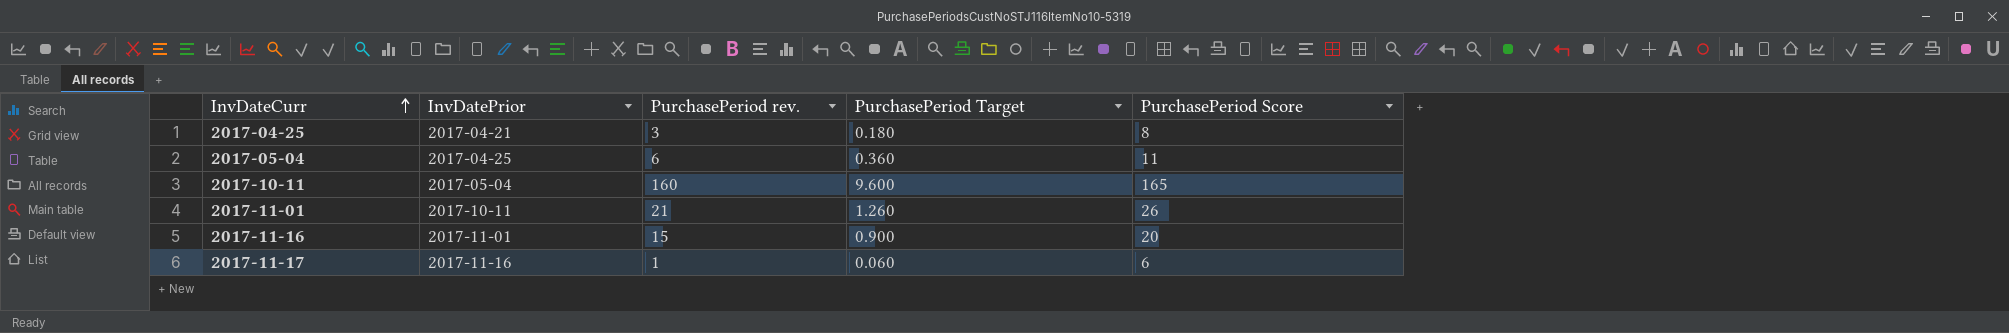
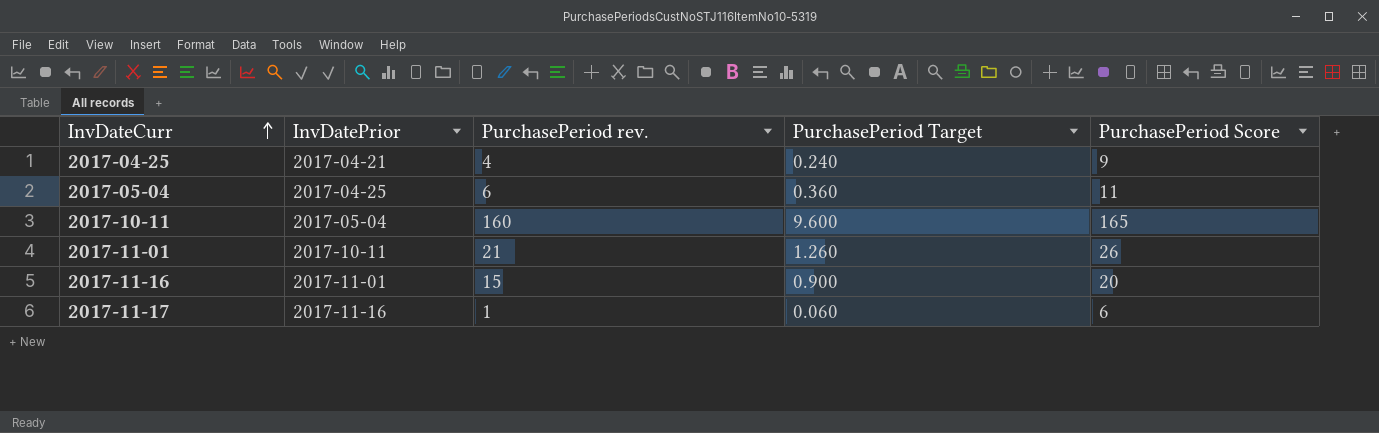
2017-04-25 | PurchasePeriod rev.: 3 -> 4
2017-04-25 | PurchasePeriod Target: 0.180 -> 0.240
2017-04-25 | PurchasePeriod Score: 8 -> 9

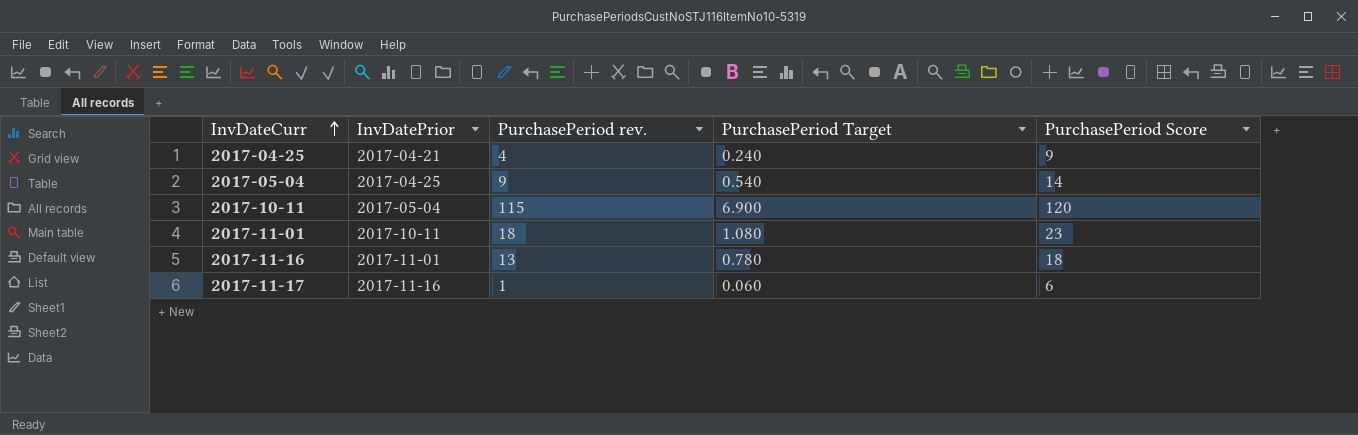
2017-05-04 | PurchasePeriod rev.: 6 -> 9
2017-05-04 | PurchasePeriod Target: 0.360 -> 0.540
2017-05-04 | PurchasePeriod Score: 11 -> 14
2017-10-11 | PurchasePeriod rev.: 160 -> 115
2017-10-11 | PurchasePeriod Target: 9.600 -> 6.900
2017-10-11 | PurchasePeriod Score: 165 -> 120
2017-11-01 | PurchasePeriod rev.: 21 -> 18
2017-11-01 | PurchasePeriod Target: 1.260 -> 1.080
2017-11-01 | PurchasePeriod Score: 26 -> 23
2017-11-16 | PurchasePeriod rev.: 15 -> 13
2017-11-16 | PurchasePeriod Target: 0.900 -> 0.780
2017-11-16 | PurchasePeriod Score: 20 -> 18

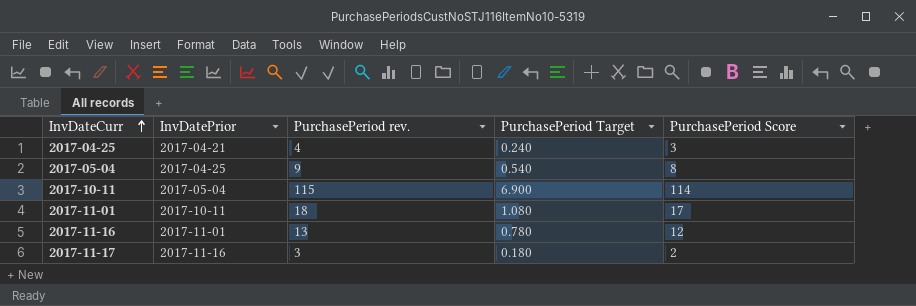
column PurchasePeriod Score | formula: [PurchasePeriod rev.] + 5 -> [PurchasePeriod rev.] - 1
2017-11-17 | PurchasePeriod rev.: 1 -> 3
2017-11-17 | PurchasePeriod Target: 0.060 -> 0.180

